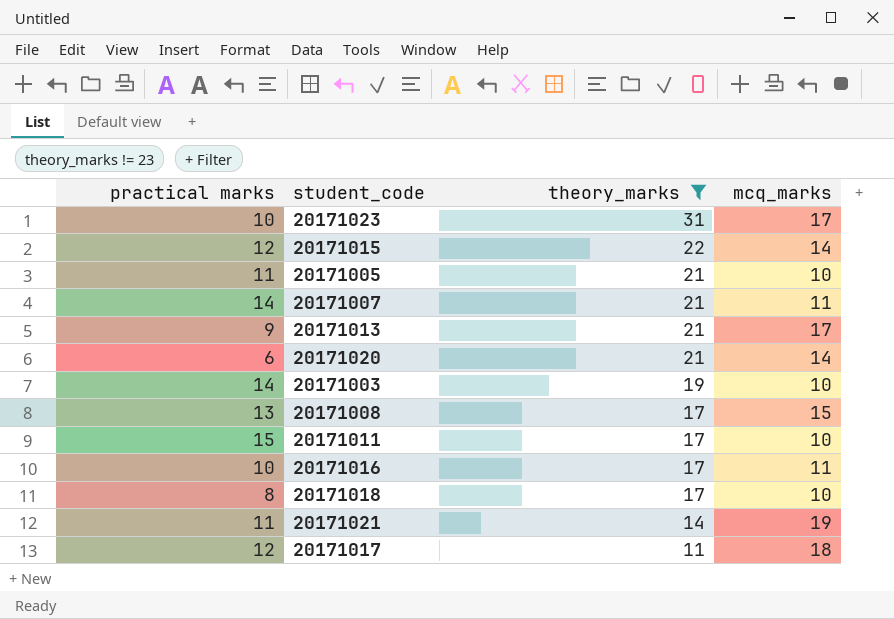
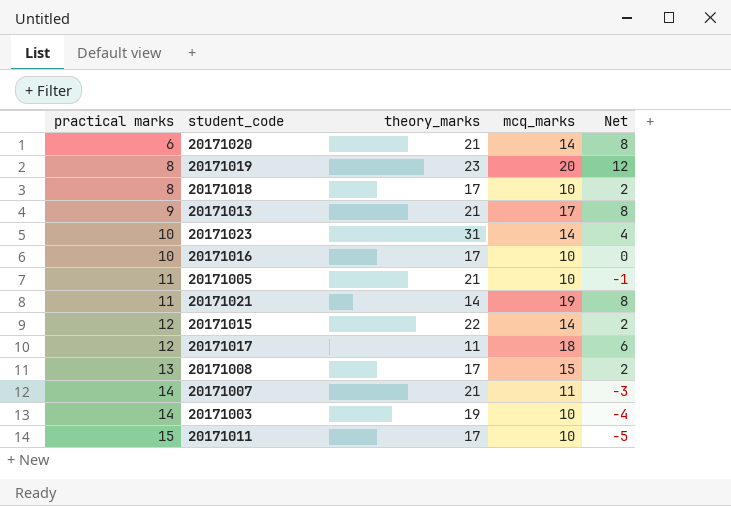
filter: theory_marks != 23 -> none
row order: theory_marks descending -> practical marks ascending
column Net | formula: none -> [mcq_marks] - [practical marks]
20171023 | mcq_marks: 17 -> 14
20171016 | mcq_marks: 11 -> 10

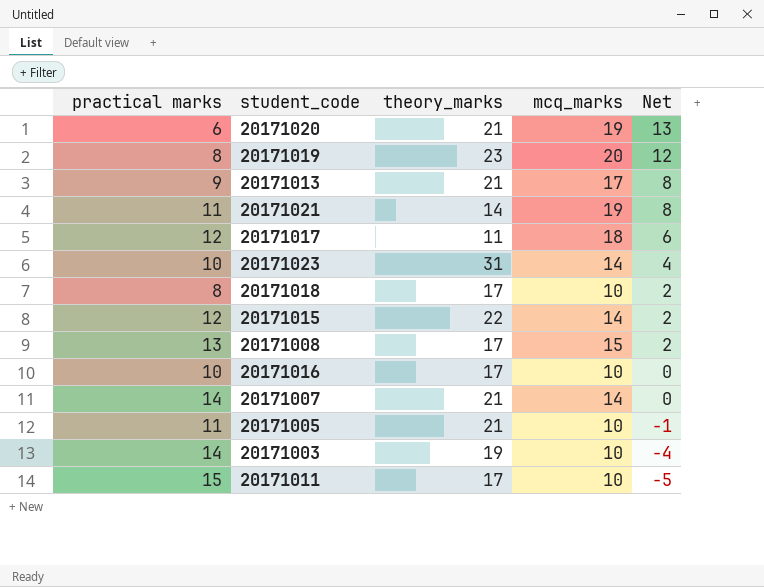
row order: practical marks ascending -> Net descending
20171020 | mcq_marks: 14 -> 19
20171020 | Net: 8 -> 13
20171007 | mcq_marks: 11 -> 14
20171007 | Net: -3 -> 0

